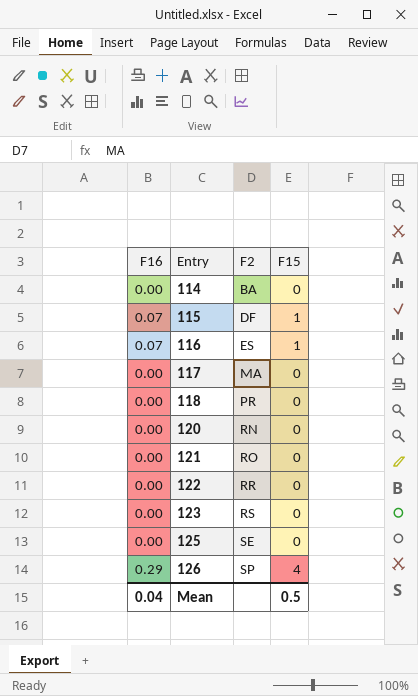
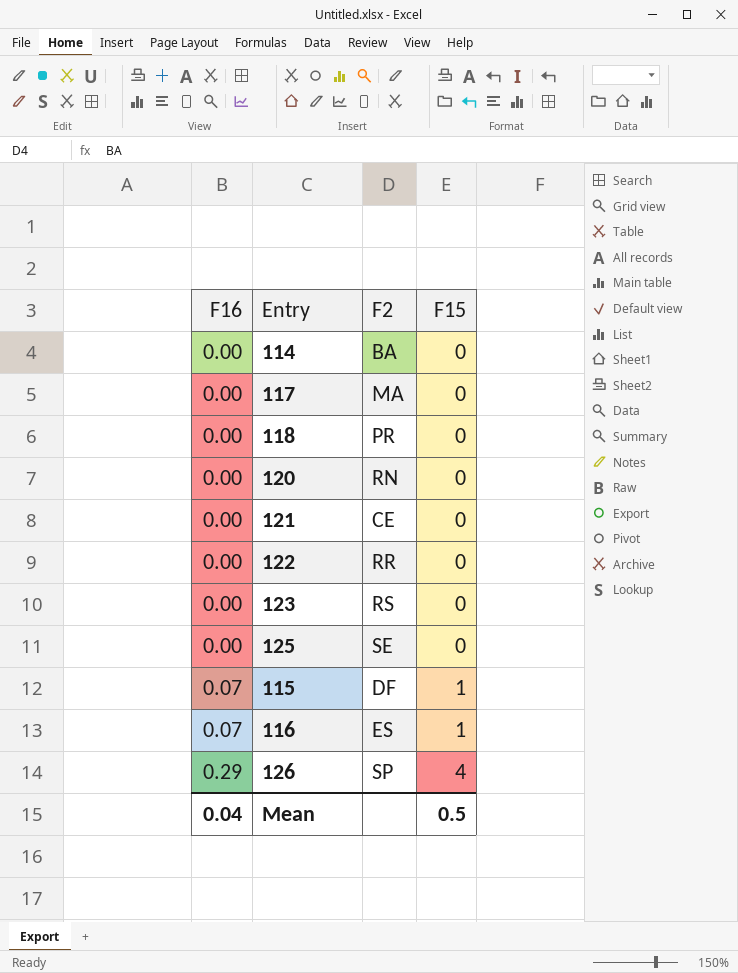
row order: Entry ascending -> F16 ascending
121 | F2: RO -> CE

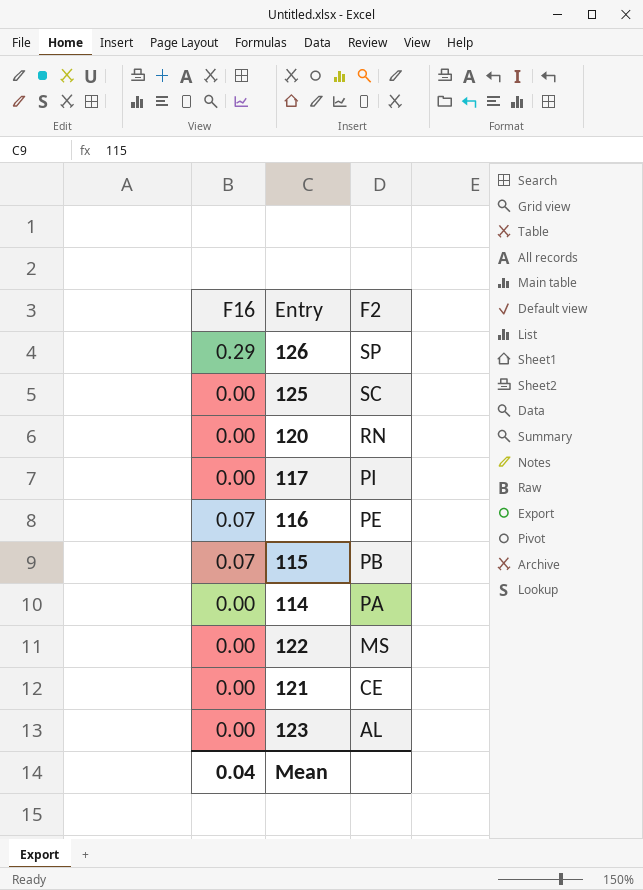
row order: F16 ascending -> F2 descending
column F15 | position: 4 -> none
row 118: 0.00 | PR | 0 -> none
125 | F2: SE -> SC
117 | F2: MA -> PI
116 | F2: ES -> PE
115 | F2: DF -> PB
114 | F2: BA -> PA
122 | F2: RR -> MS
123 | F2: RS -> AL

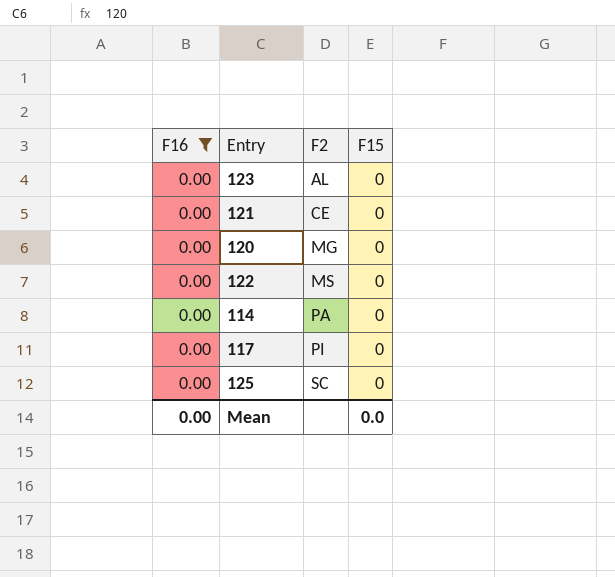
filter: none -> F16 = 0.00
row order: F2 descending -> F2 ascending
column F15 | position: none -> 4
120 | F2: RN -> MG
Mean | F16: 0.04 -> 0.00

